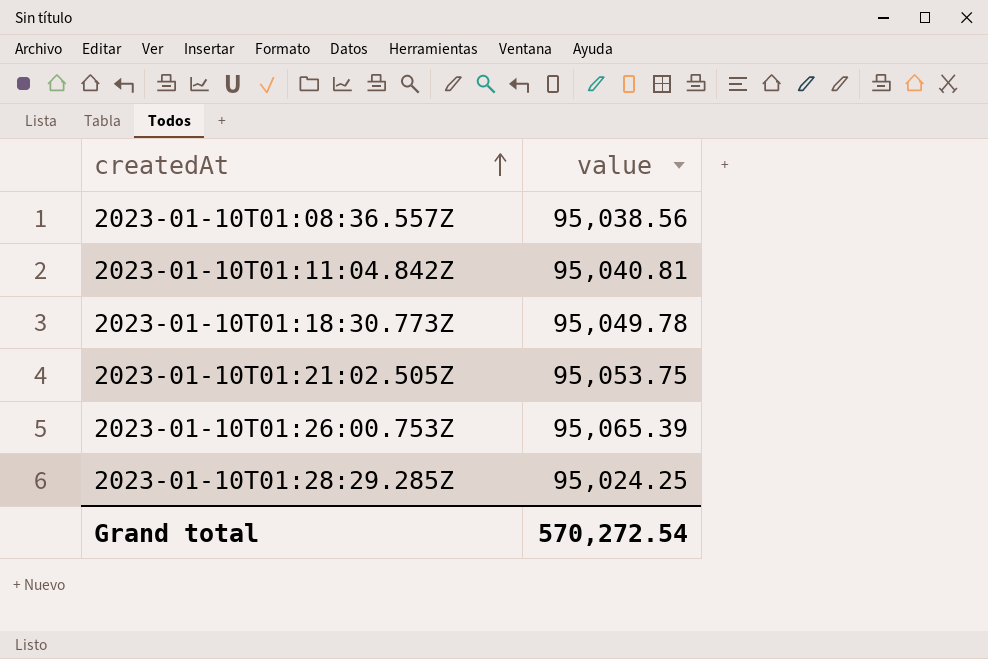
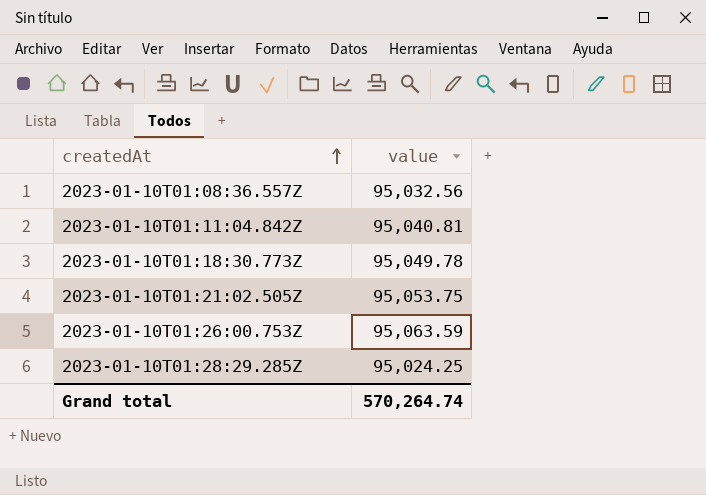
2023-01-10T01:08:36.557Z | value: 95,038.56 -> 95,032.56
2023-01-10T01:26:00.753Z | value: 95,065.39 -> 95,063.59
Grand total | value: 570,272.54 -> 570,264.74

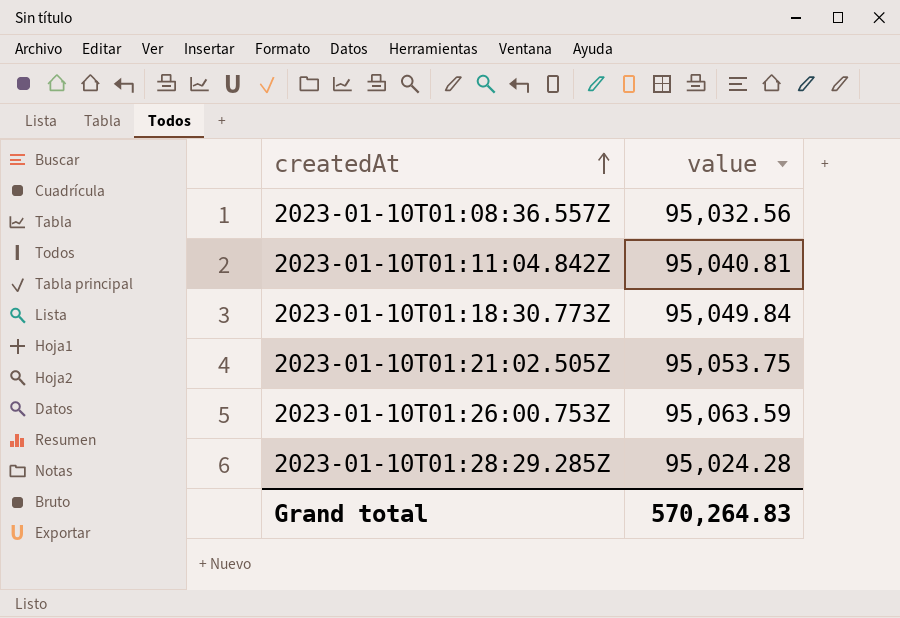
2023-01-10T01:18:30.773Z | value: 95,049.78 -> 95,049.84
2023-01-10T01:28:29.285Z | value: 95,024.25 -> 95,024.28
Grand total | value: 570,264.74 -> 570,264.83

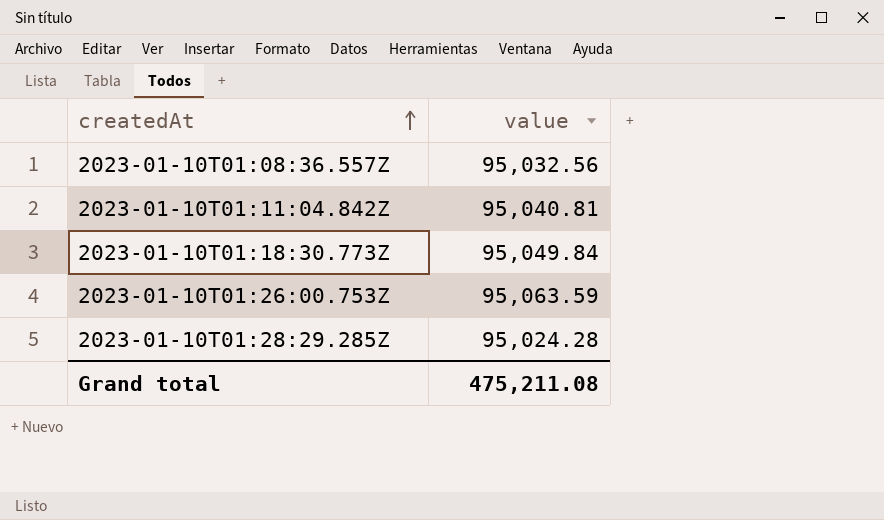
row 2023-01-10T01:21:02.505Z: 95,053.75 -> none
Grand total | value: 570,264.83 -> 475,211.08

